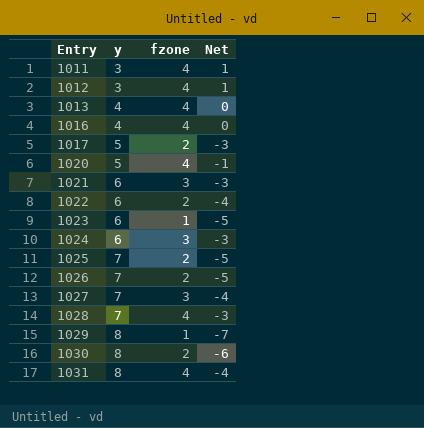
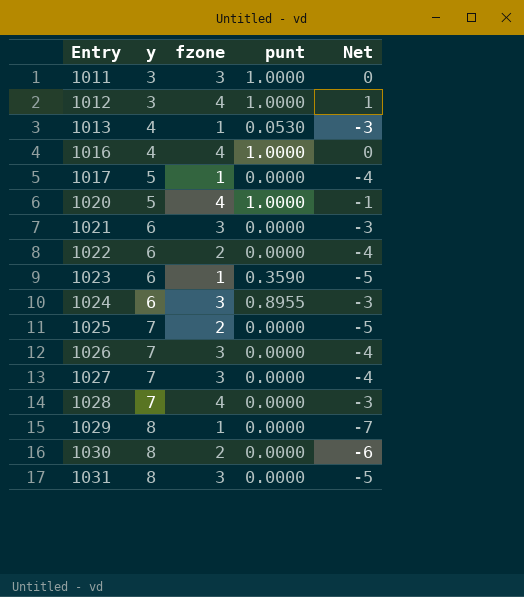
column punt | position: none -> 4
1011 | fzone: 4 -> 3
1011 | Net: 1 -> 0
1013 | fzone: 4 -> 1
1013 | Net: 0 -> -3
1017 | fzone: 2 -> 1
1017 | Net: -3 -> -4
1026 | fzone: 2 -> 3
1026 | Net: -5 -> -4
1031 | fzone: 4 -> 3
1031 | Net: -4 -> -5

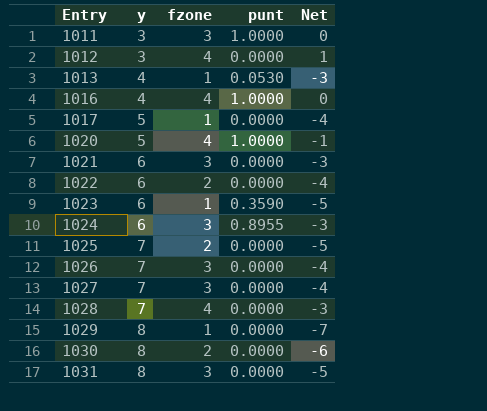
1012 | punt: 1.0000 -> 0.0000

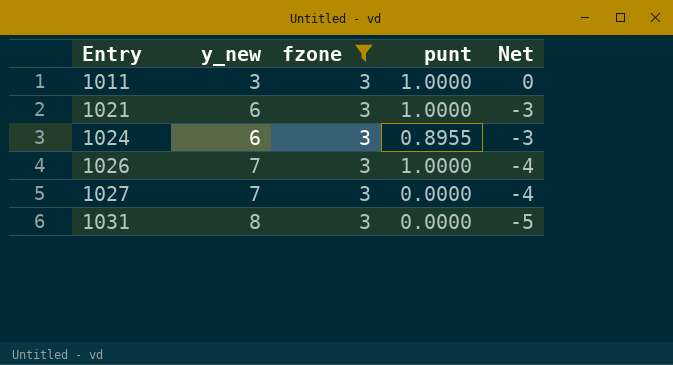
filter: none -> fzone = 3
column name: y -> y_new
1021 | punt: 0.0000 -> 1.0000
1026 | punt: 0.0000 -> 1.0000

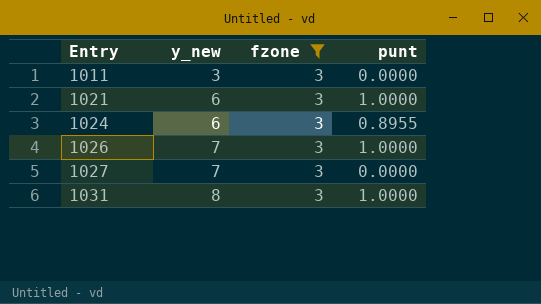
column Net | formula: [fzone] - [y_new] -> none
1011 | punt: 1.0000 -> 0.0000
1031 | punt: 0.0000 -> 1.0000

